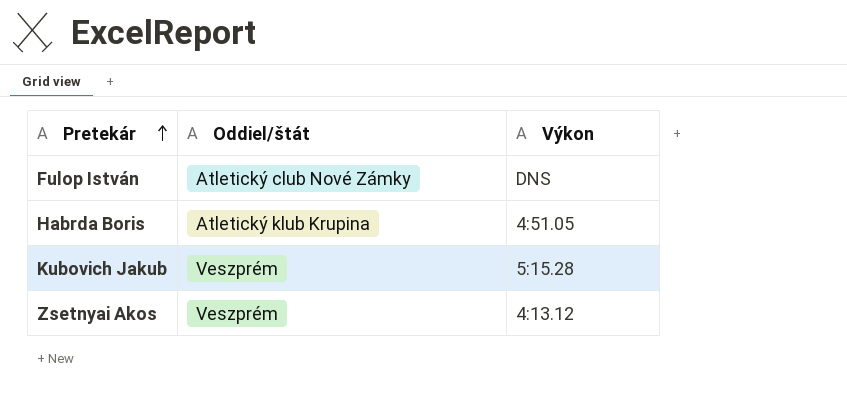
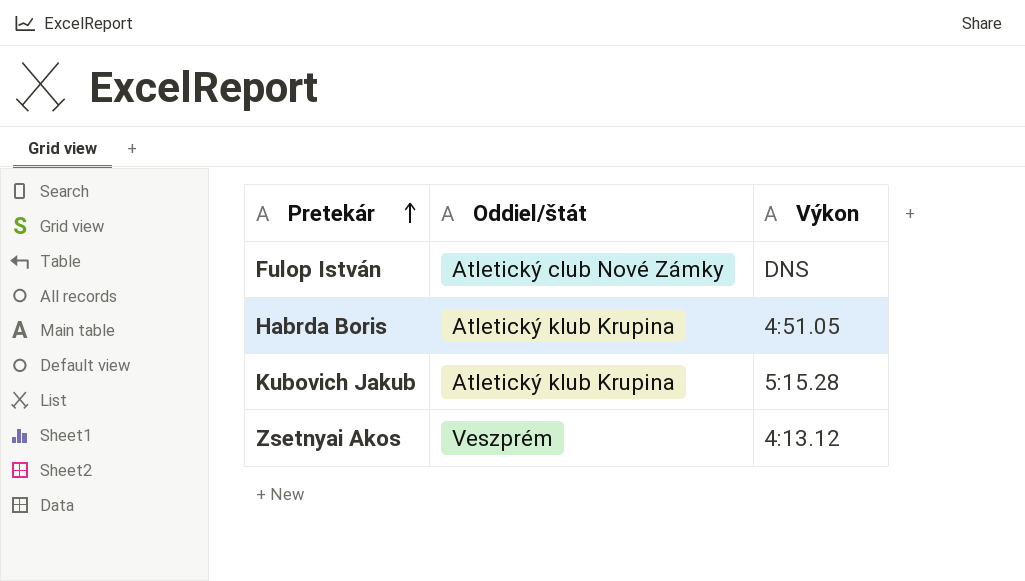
Kubovich Jakub | Oddiel/štát: Veszprém -> Atletický klub Krupina

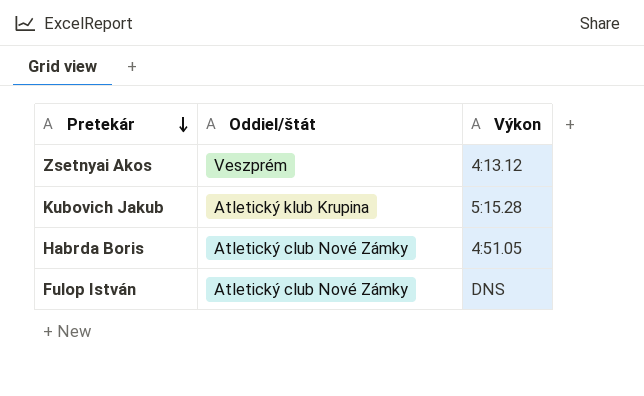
row order: Pretekár ascending -> Pretekár descending
Habrda Boris | Oddiel/štát: Atletický klub Krupina -> Atletický club Nové Zámky

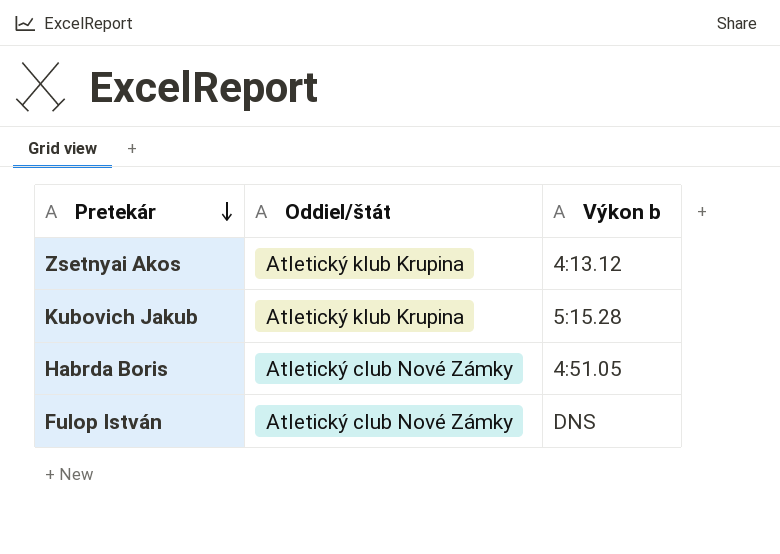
column name: Výkon -> Výkon b
Zsetnyai Akos | Oddiel/štát: Veszprém -> Atletický klub Krupina

